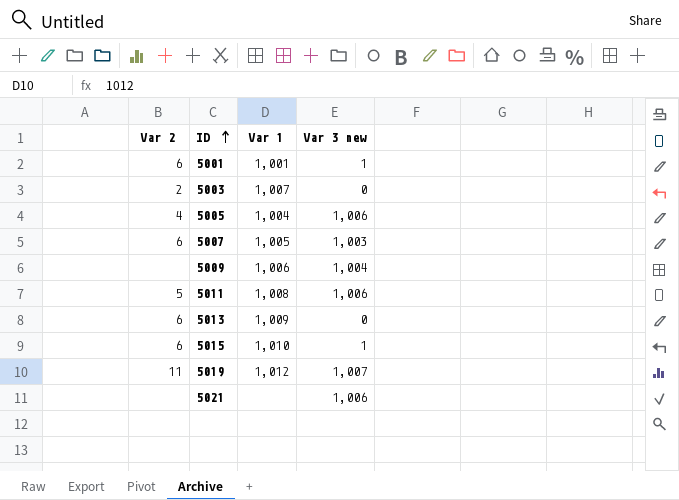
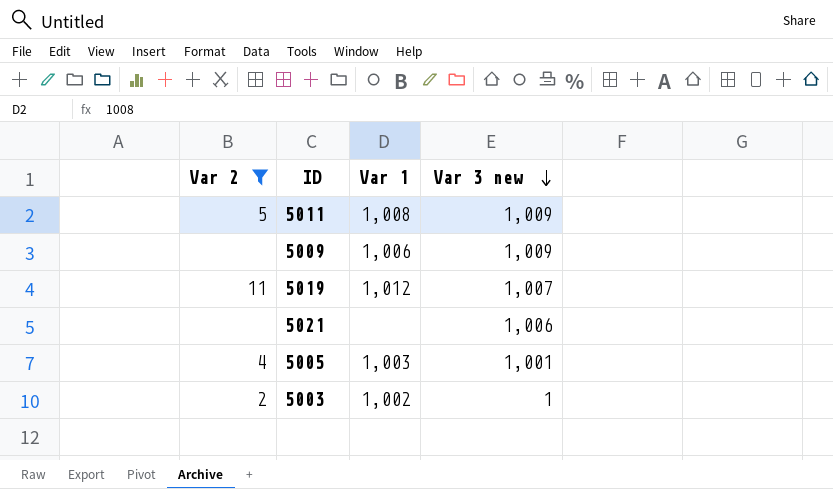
filter: none -> Var 2 != 6
row order: ID ascending -> Var 3 new descending
5011 | Var 3 new: 1,006 -> 1,009
5009 | Var 3 new: 1,004 -> 1,009
5005 | Var 1: 1,004 -> 1,003
5005 | Var 3 new: 1,006 -> 1,001
5003 | Var 1: 1,007 -> 1,002
5003 | Var 3 new: 0 -> 1

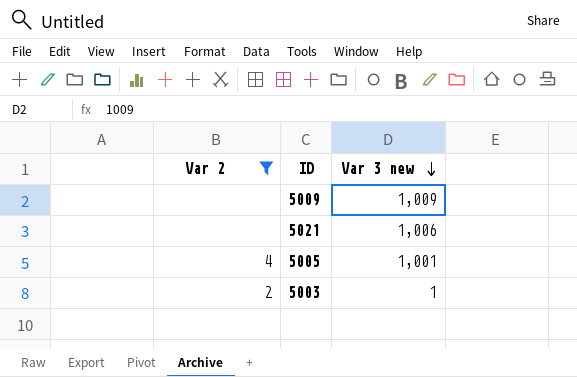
column Var 1 | position: 3 -> none
row 5011: 5 | 1,008 | 1,009 -> none
row 5019: 11 | 1,012 | 1,007 -> none

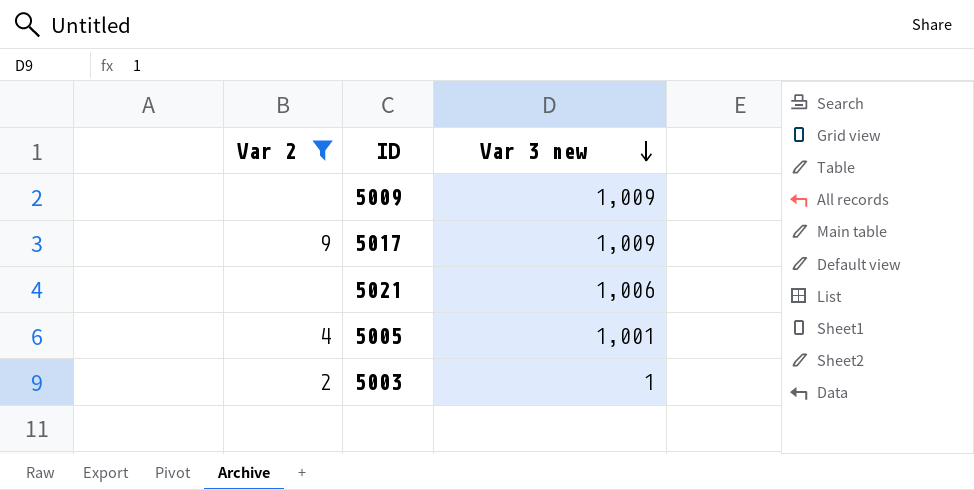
row 5017: none -> 9 | 1,009

